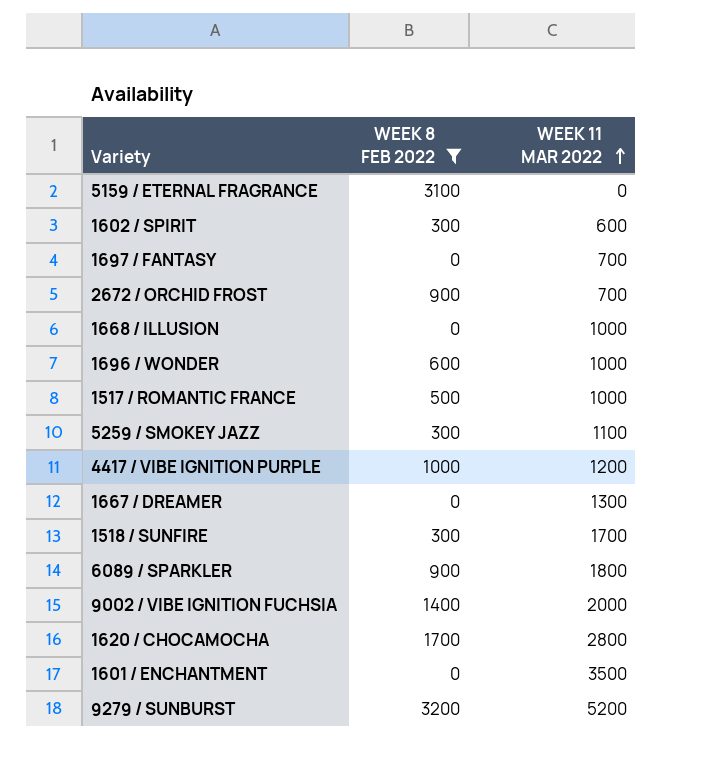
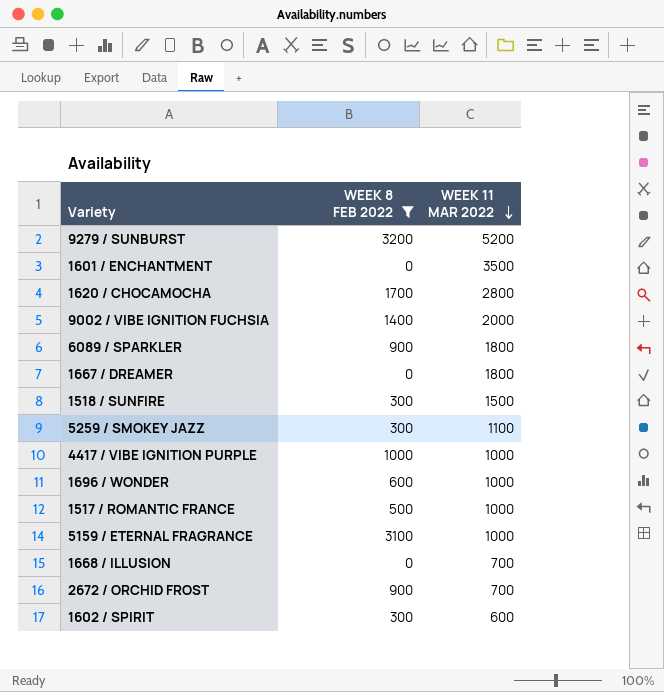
row order: WEEK 11 MAR 2022 ascending -> WEEK 11 MAR 2022 descending
row 1697 / FANTASY: 0 | 700 -> none
1667 / DREAMER | WEEK 11 MAR 2022: 1300 -> 1800
1518 / SUNFIRE | WEEK 11 MAR 2022: 1700 -> 1500
4417 / VIBE IGNITION PURPLE | WEEK 11 MAR 2022: 1200 -> 1000
5159 / ETERNAL FRAGRANCE | WEEK 11 MAR 2022: 0 -> 1000
1668 / ILLUSION | WEEK 11 MAR 2022: 1000 -> 700

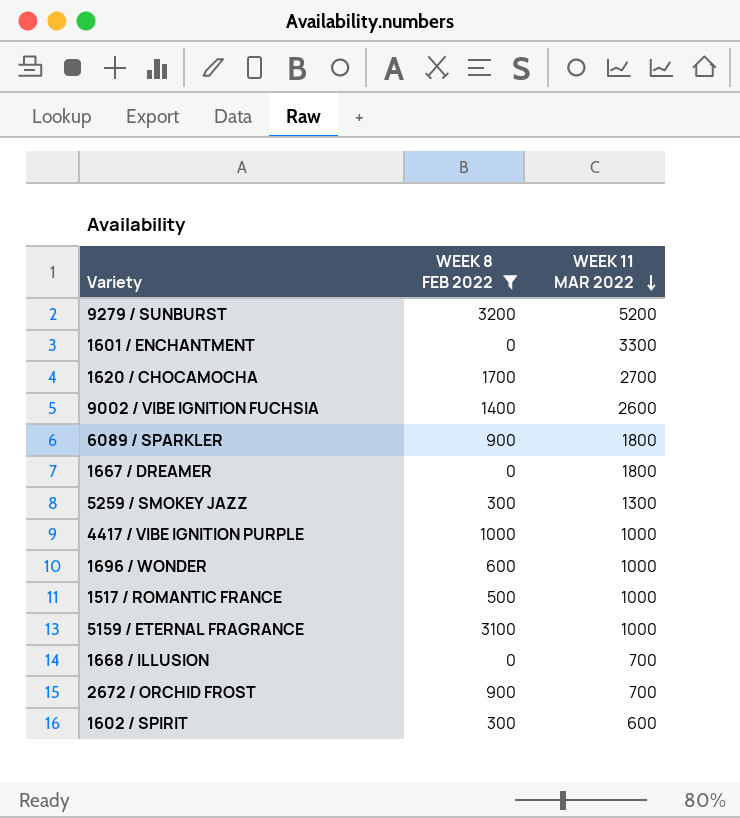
row 1518 / SUNFIRE: 300 | 1500 -> none
1601 / ENCHANTMENT | WEEK 11 MAR 2022: 3500 -> 3300
1620 / CHOCAMOCHA | WEEK 11 MAR 2022: 2800 -> 2700
9002 / VIBE IGNITION FUCHSIA | WEEK 11 MAR 2022: 2000 -> 2600
5259 / SMOKEY JAZZ | WEEK 11 MAR 2022: 1100 -> 1300

